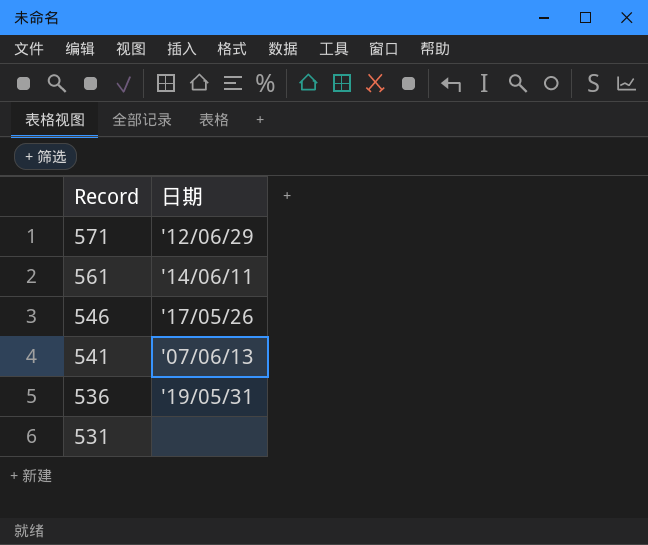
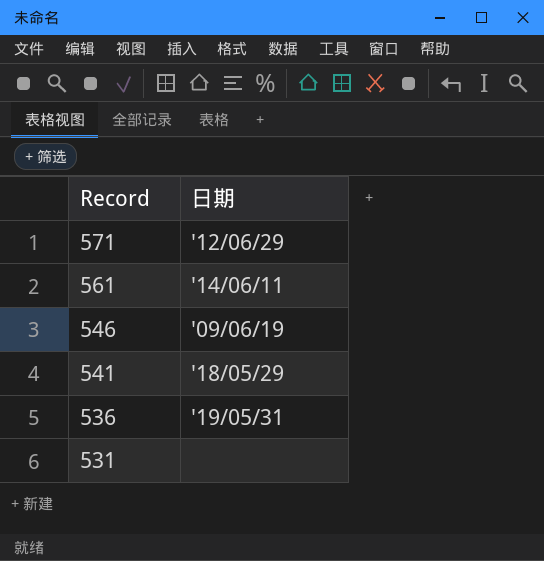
546 | 日期: '17/05/26 -> '09/06/19
541 | 日期: '07/06/13 -> '18/05/29

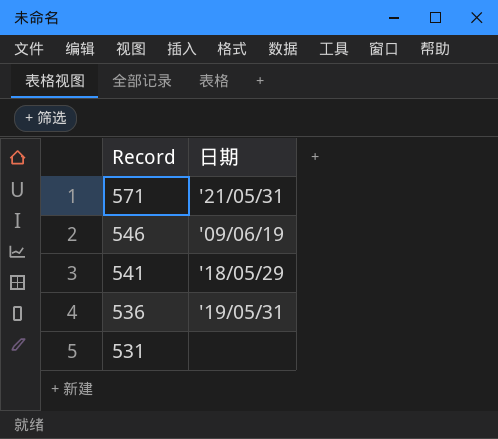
row 561: '14/06/11 -> none
571 | 日期: '12/06/29 -> '21/05/31

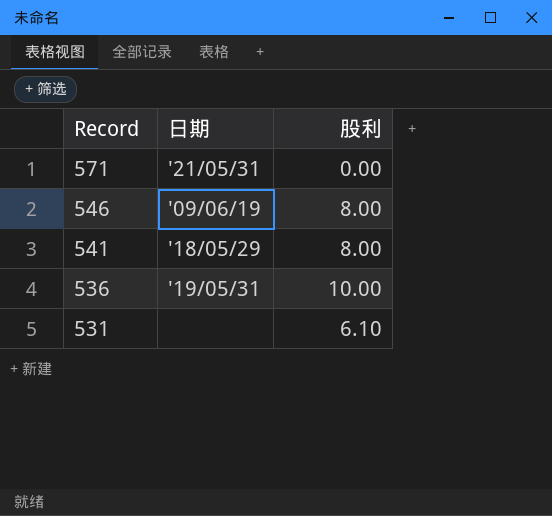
column 股利 | position: none -> 3

